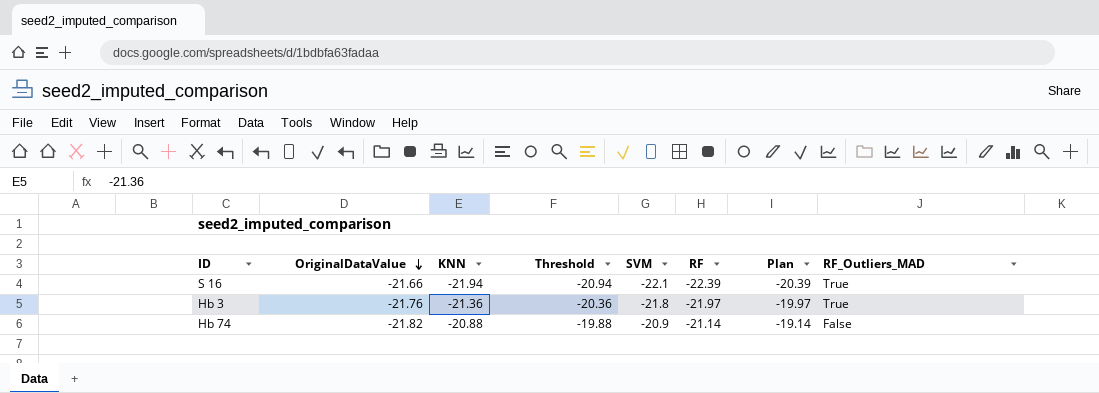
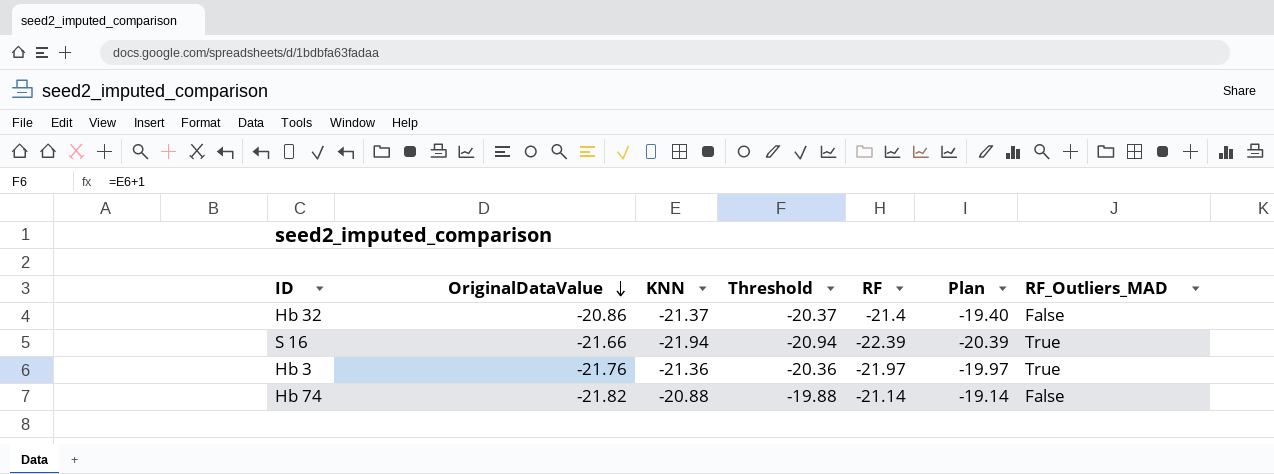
column SVM | position: 5 -> none
row Hb 32: none -> -20.86 | -21.37 | -20.37 | -21.4 | -19.40 | False

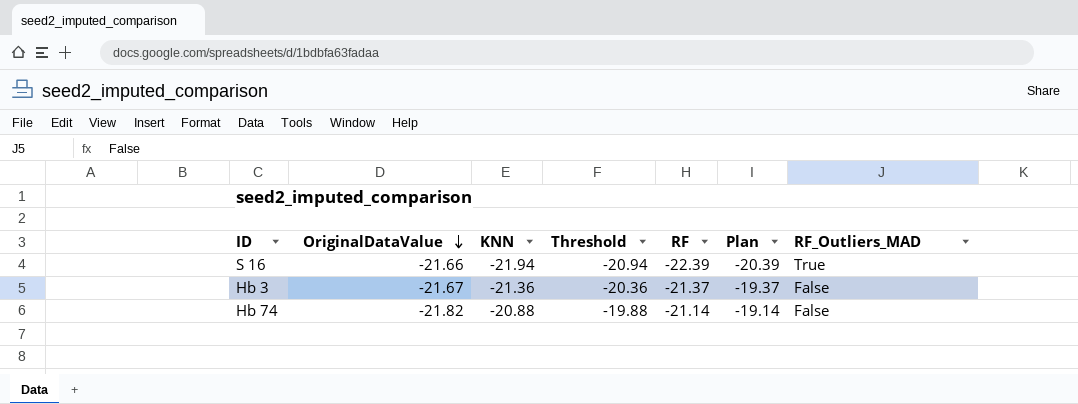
row Hb 32: -20.86 | -21.37 | -20.37 | -21.4 | -19.40 | False -> none
Hb 3 | OriginalDataValue: -21.76 -> -21.67
Hb 3 | RF: -21.97 -> -21.37
Hb 3 | Plan: -19.97 -> -19.37
Hb 3 | RF_Outliers_MAD: True -> False

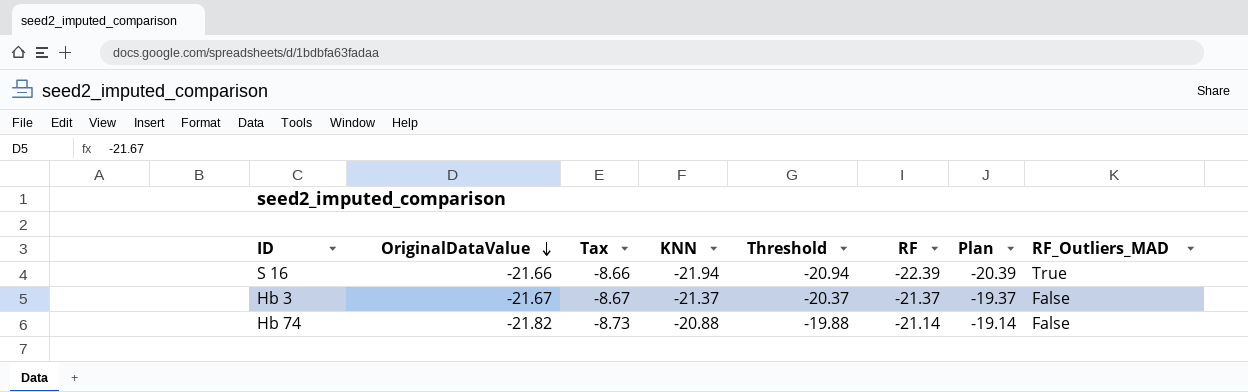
column Tax | formula: none -> [OriginalDataValue] * 0.4
Hb 3 | KNN: -21.36 -> -21.37
Hb 3 | Threshold: -20.36 -> -20.37

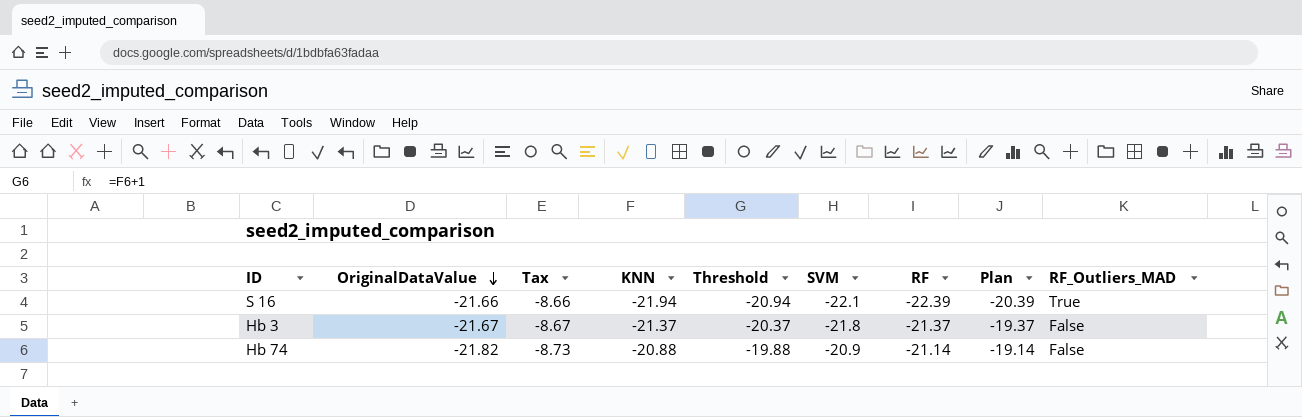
column SVM | position: none -> 6

